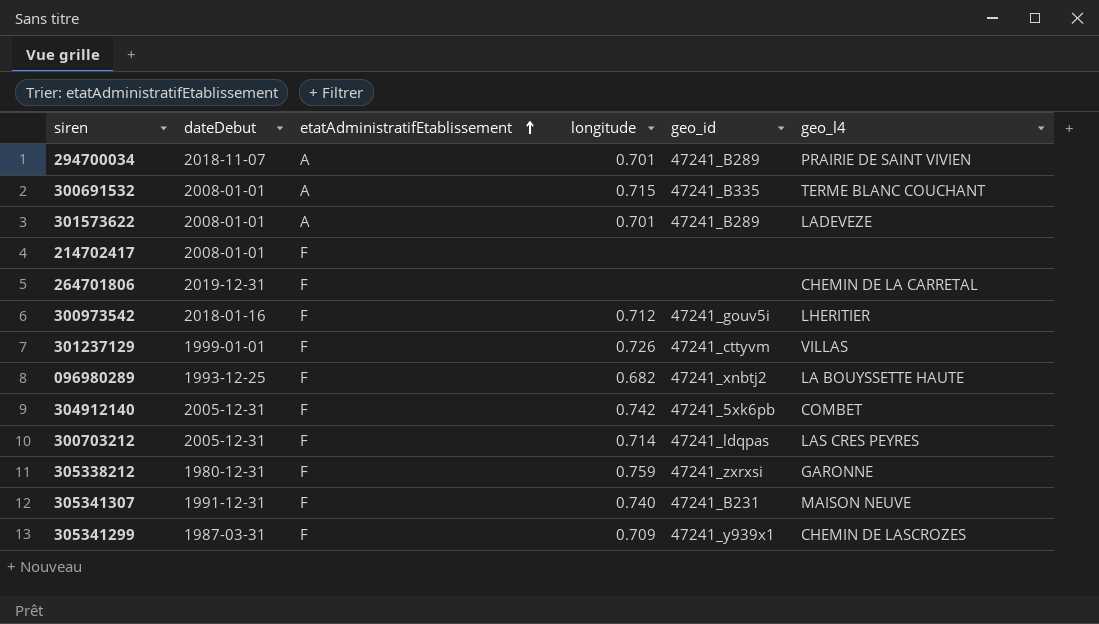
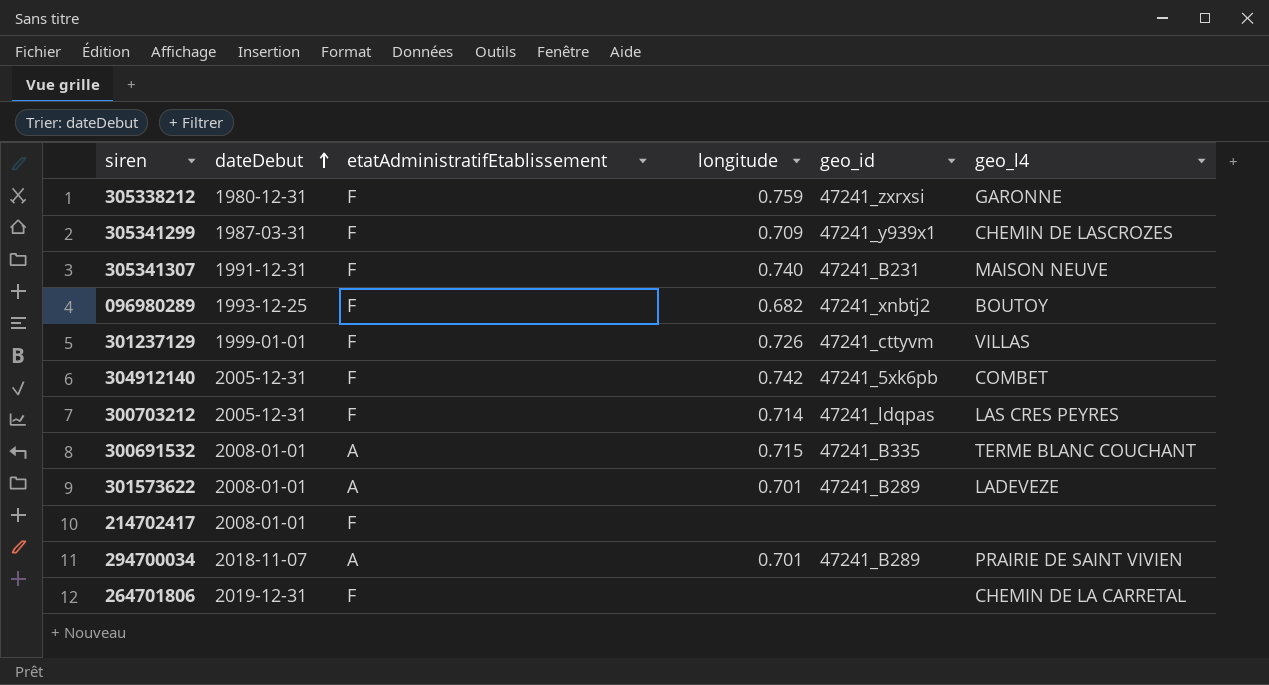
row order: etatAdministratifEtablissement ascending -> dateDebut ascending
row 300973542: 2018-01-16 | F | 0.712 | 47241_gouv5i | LHERITIER -> none
096980289 | geo_l4: LA BOUYSSETTE HAUTE -> BOUTOY

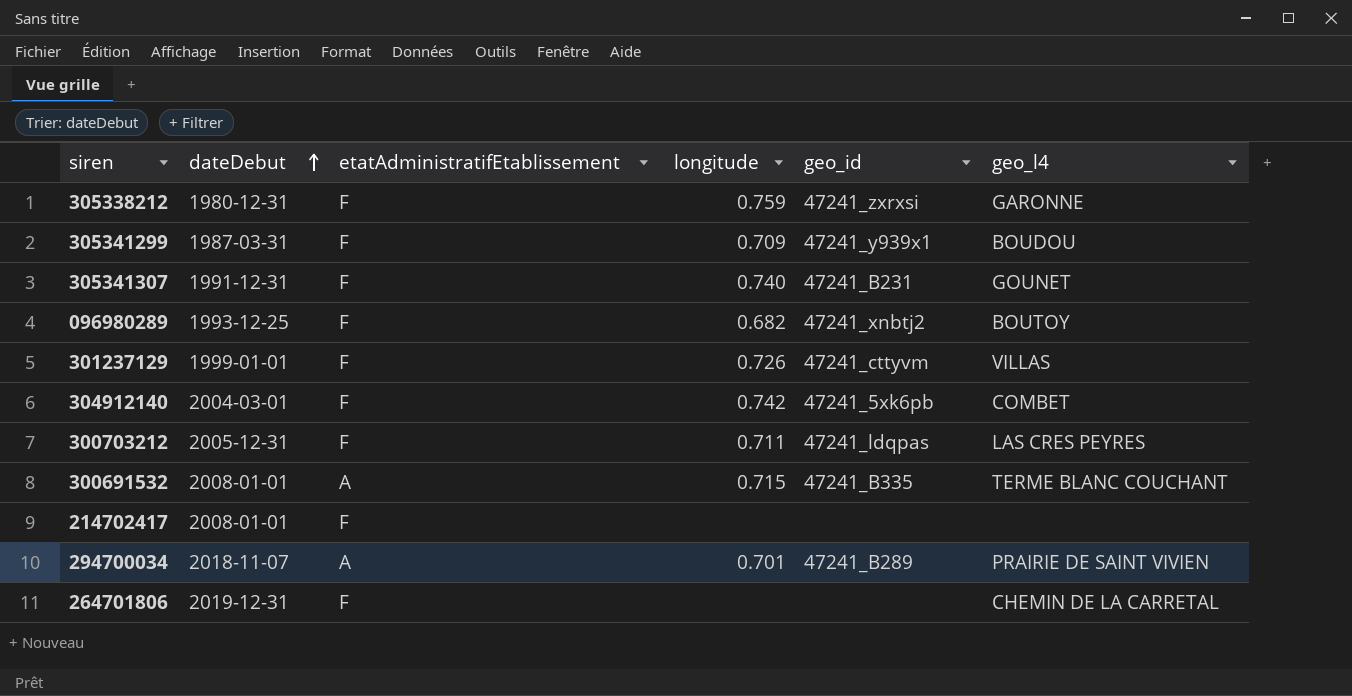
row 301573622: 2008-01-01 | A | 0.701 | 47241_B289 | LADEVEZE -> none
305341299 | geo_l4: CHEMIN DE LASCROZES -> BOUDOU
305341307 | geo_l4: MAISON NEUVE -> GOUNET
304912140 | dateDebut: 2005-12-31 -> 2004-03-01
300703212 | longitude: 0.714 -> 0.711

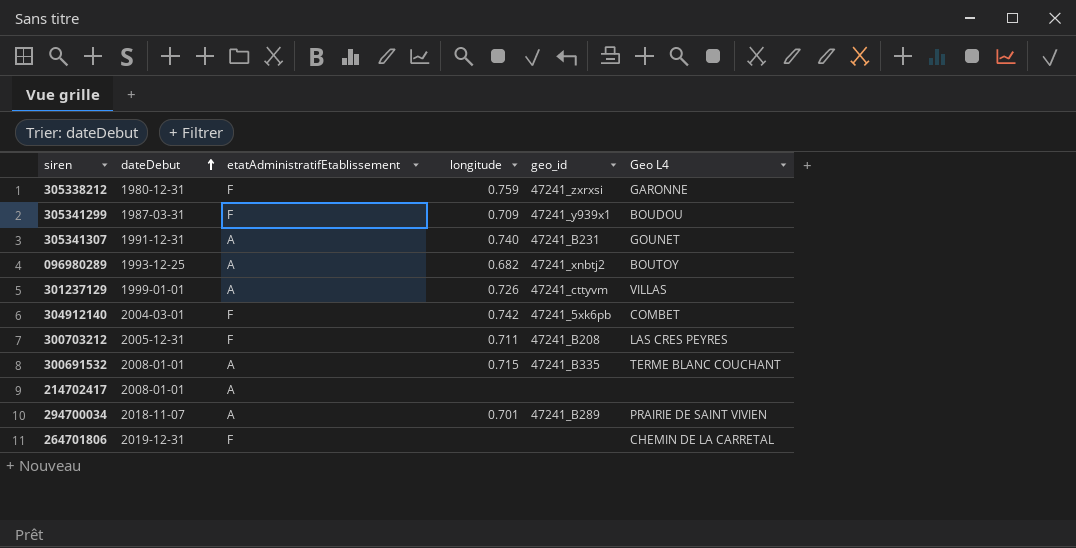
column name: geo_l4 -> Geo L4
305341307 | etatAdministratifEtablissement: F -> A
096980289 | etatAdministratifEtablissement: F -> A
301237129 | etatAdministratifEtablissement: F -> A
300703212 | geo_id: 47241_ldqpas -> 47241_B208
214702417 | etatAdministratifEtablissement: F -> A

